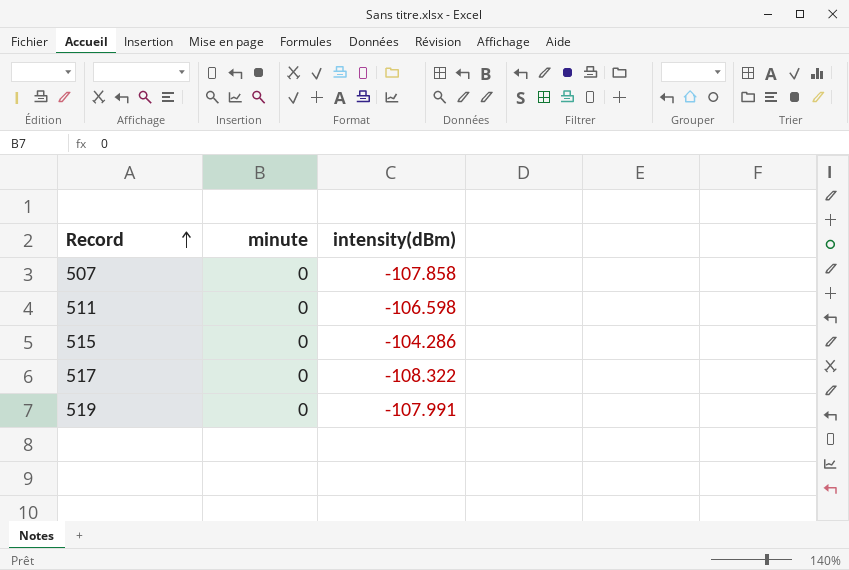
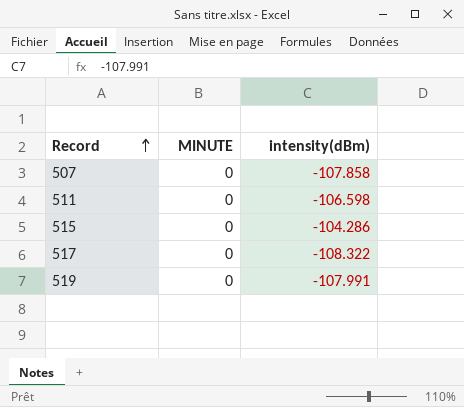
column name: minute -> MINUTE

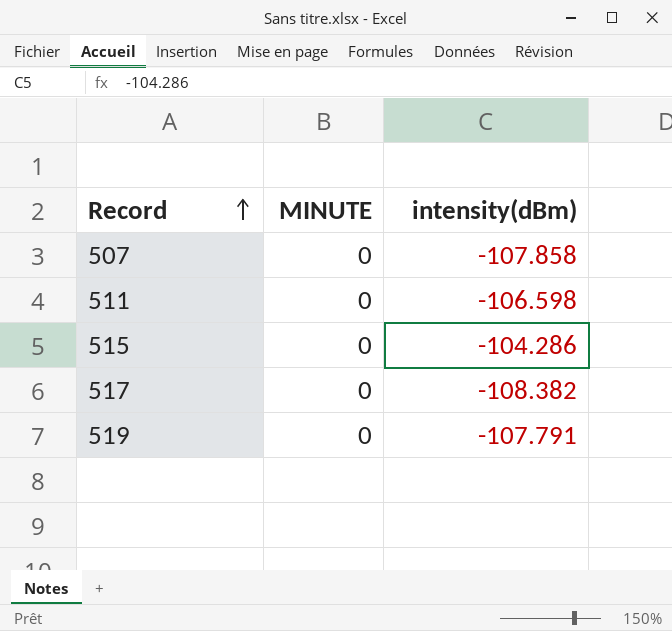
517 | intensity(dBm): -108.322 -> -108.382
519 | intensity(dBm): -107.991 -> -107.791

